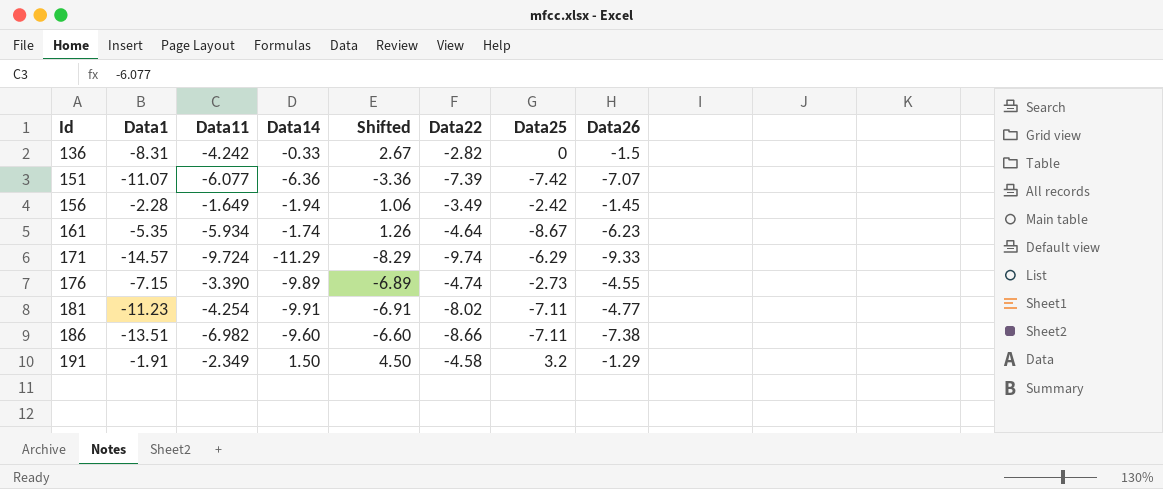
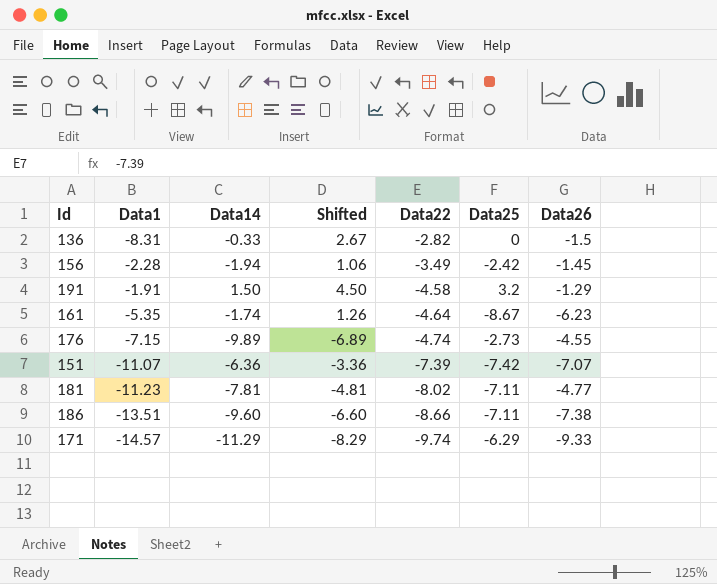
row order: Id ascending -> Data22 descending
column Data11 | position: 3 -> none
181 | Data14: -9.91 -> -7.81
181 | Shifted: -6.91 -> -4.81

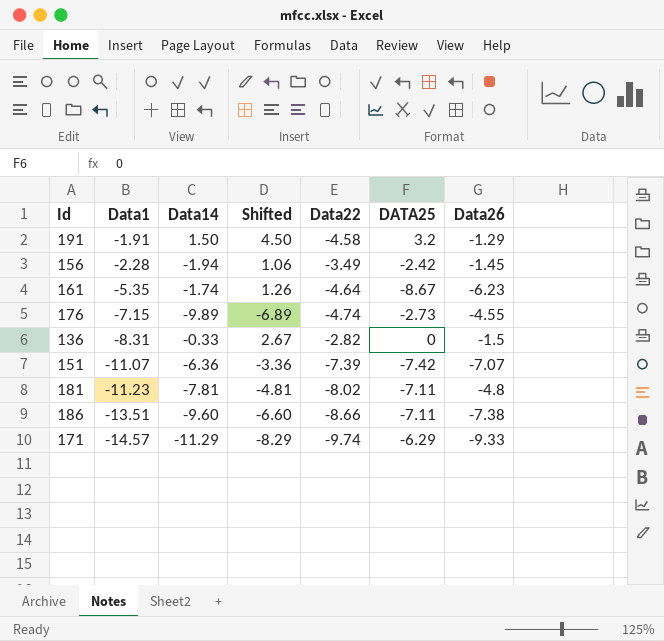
row order: Data22 descending -> Data1 descending
column name: Data25 -> DATA25
181 | Data26: -4.77 -> -4.8

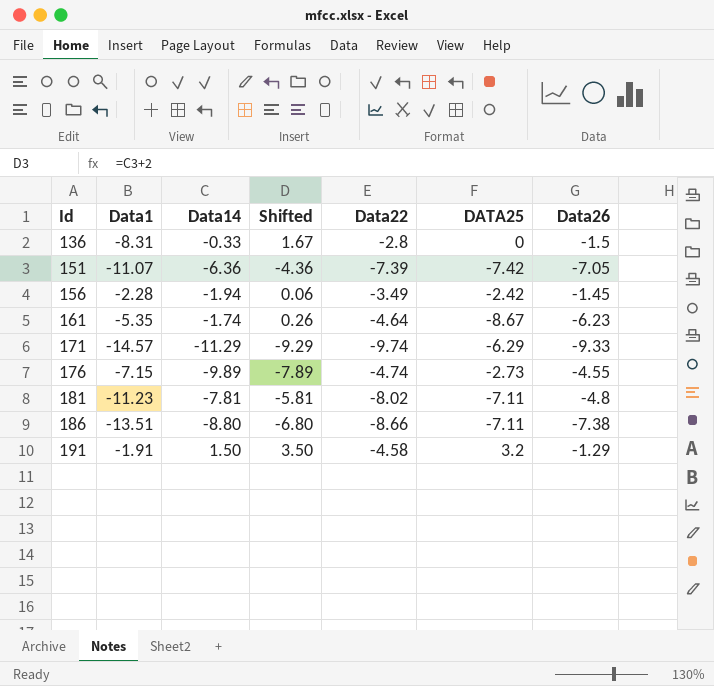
row order: Data1 descending -> Id ascending
column Shifted | formula: [Data14] + 3 -> [Data14] + 2
136 | Data22: -2.82 -> -2.8
151 | Data26: -7.07 -> -7.05
186 | Data14: -9.60 -> -8.80

